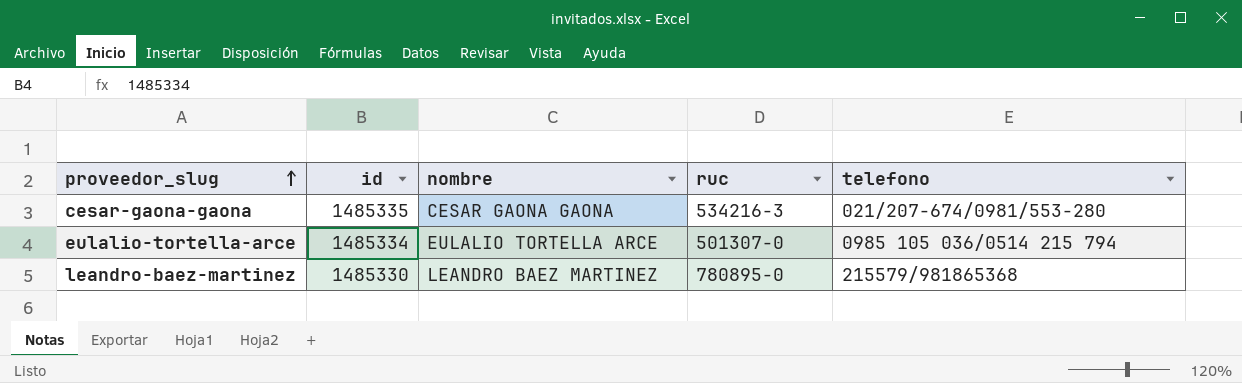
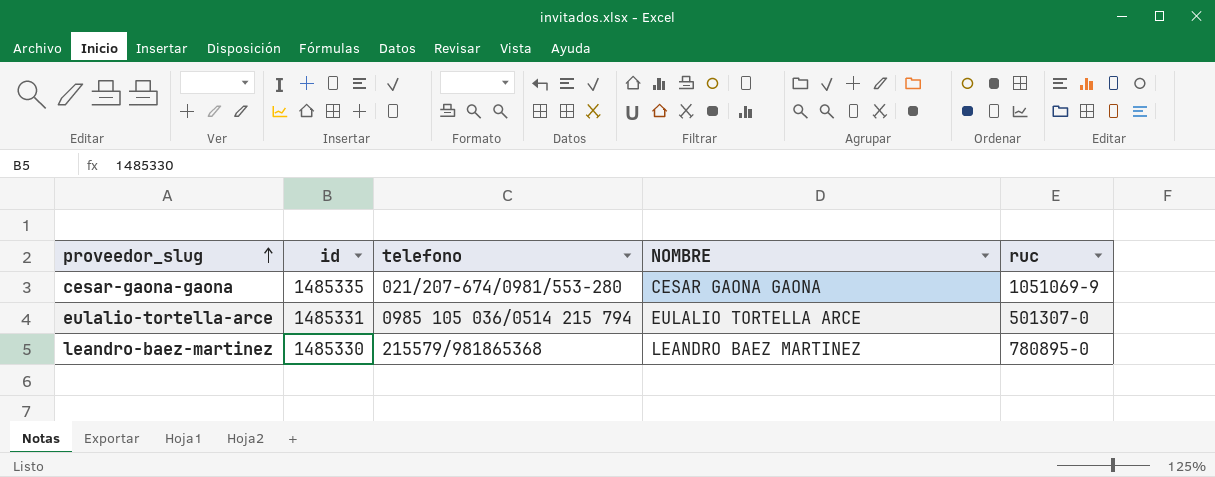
column telefono | position: 5 -> 3
column name: nombre -> NOMBRE
cesar-gaona-gaona | ruc: 534216-3 -> 1051069-9
eulalio-tortella-arce | id: 1485334 -> 1485331

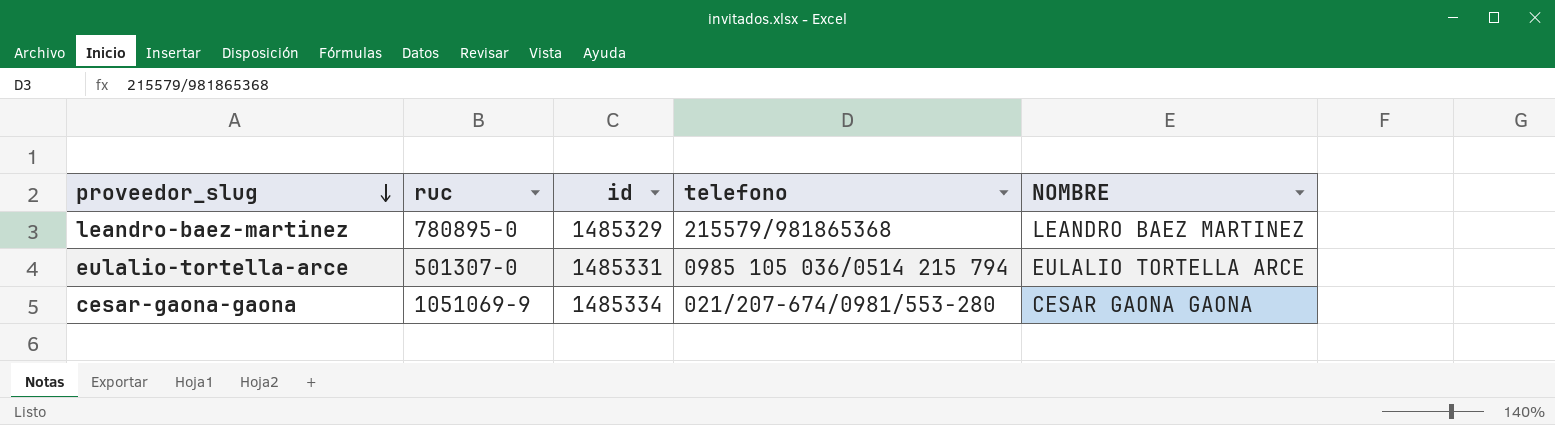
row order: proveedor_slug ascending -> proveedor_slug descending
column ruc | position: 5 -> 2
leandro-baez-martinez | id: 1485330 -> 1485329
cesar-gaona-gaona | id: 1485335 -> 1485334

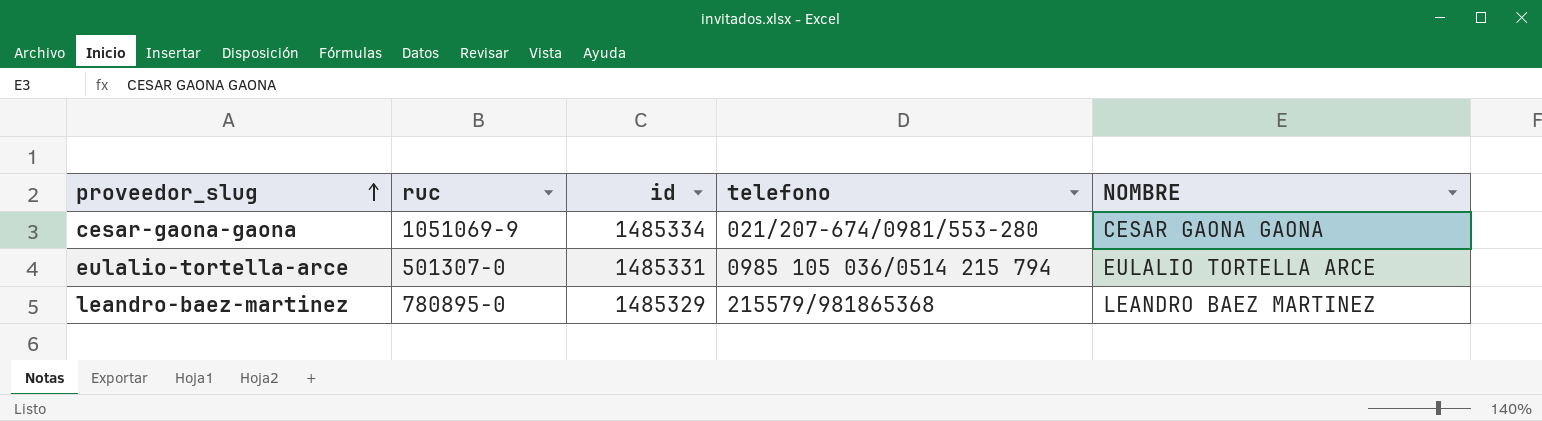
row order: proveedor_slug descending -> proveedor_slug ascending

